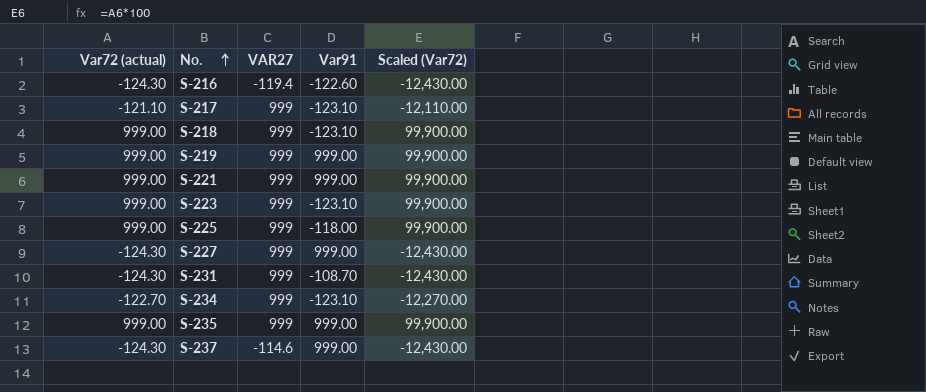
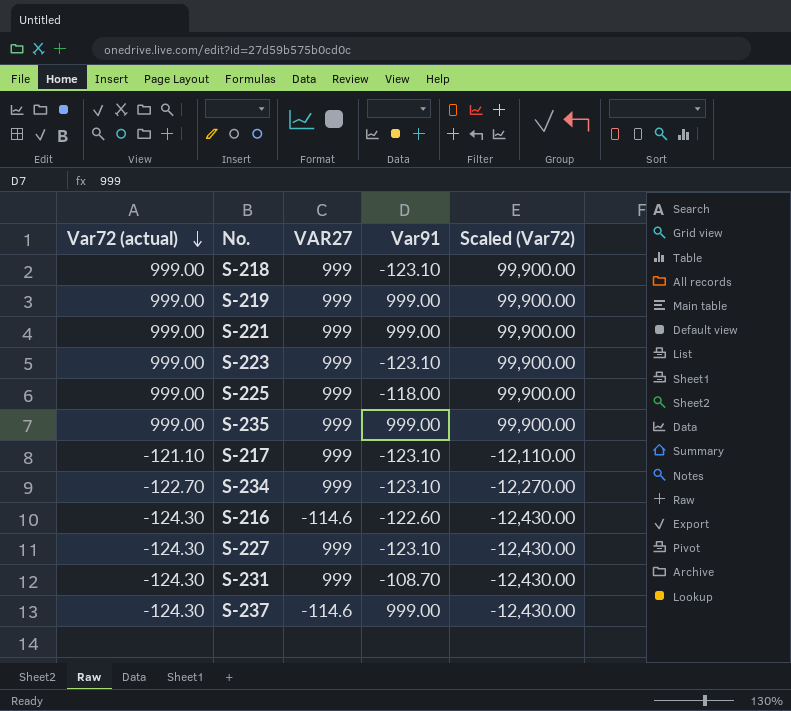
row order: No. ascending -> Var72 (actual) descending
S-216 | VAR27: -119.4 -> -114.6
S-227 | Var91: 999.00 -> -123.10

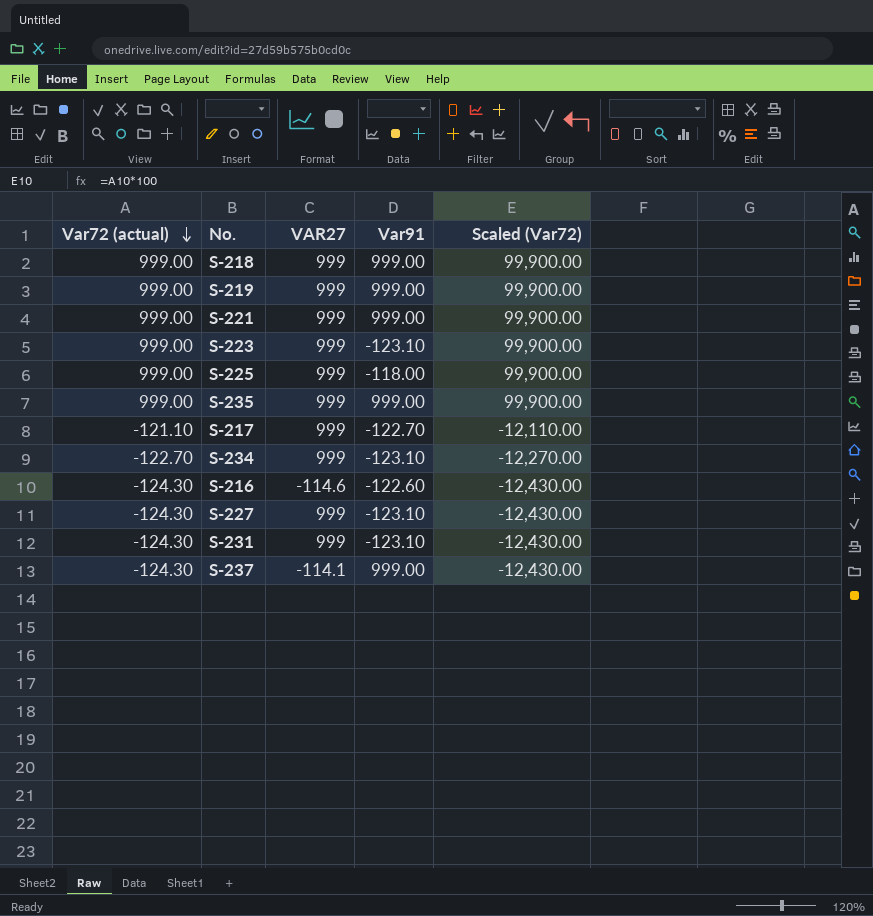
S-218 | Var91: -123.10 -> 999.00
S-217 | Var91: -123.10 -> -122.70
S-231 | Var91: -108.70 -> -123.10
S-237 | VAR27: -114.6 -> -114.1

